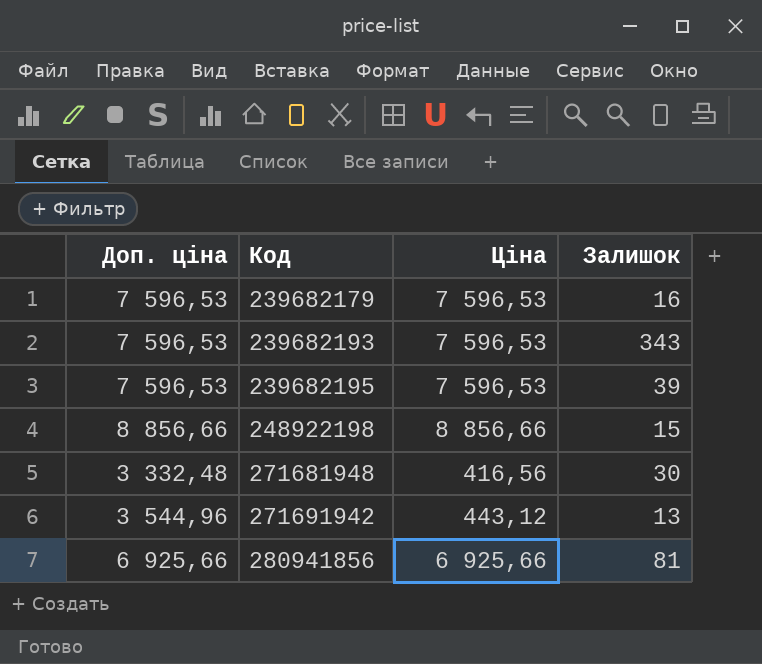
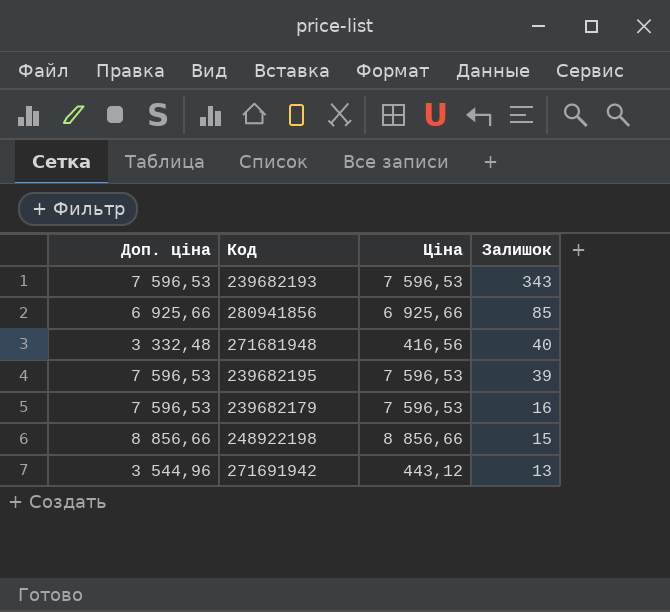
row order: Код ascending -> Залишок descending
280941856 | Залишок: 81 -> 85
271681948 | Залишок: 30 -> 40

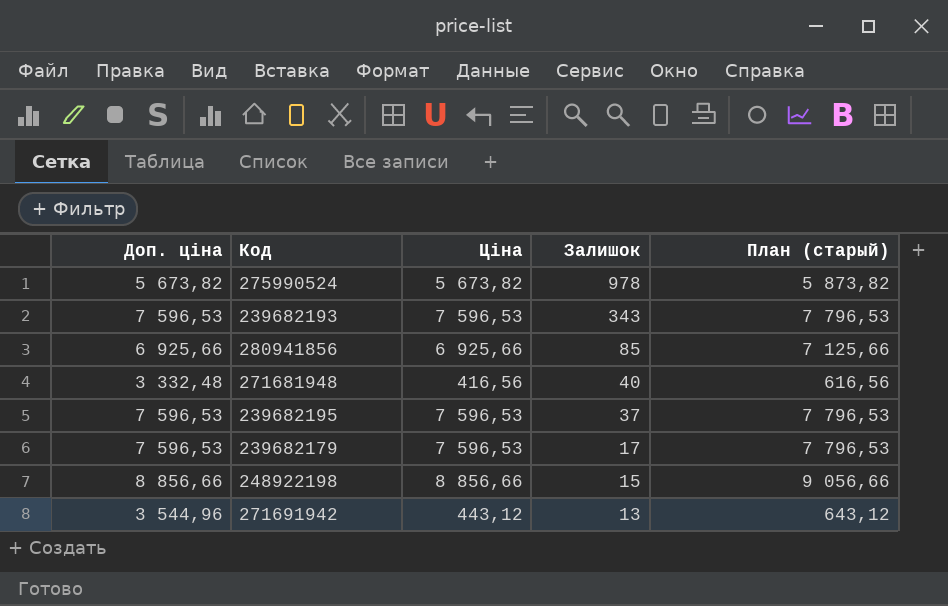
column План (старый) | formula: none -> [Ціна] + 200
row 275990524: none -> 5 673,82 | 5 673,82 | 978 | 5 873,82
239682195 | Залишок: 39 -> 37
239682179 | Залишок: 16 -> 17

